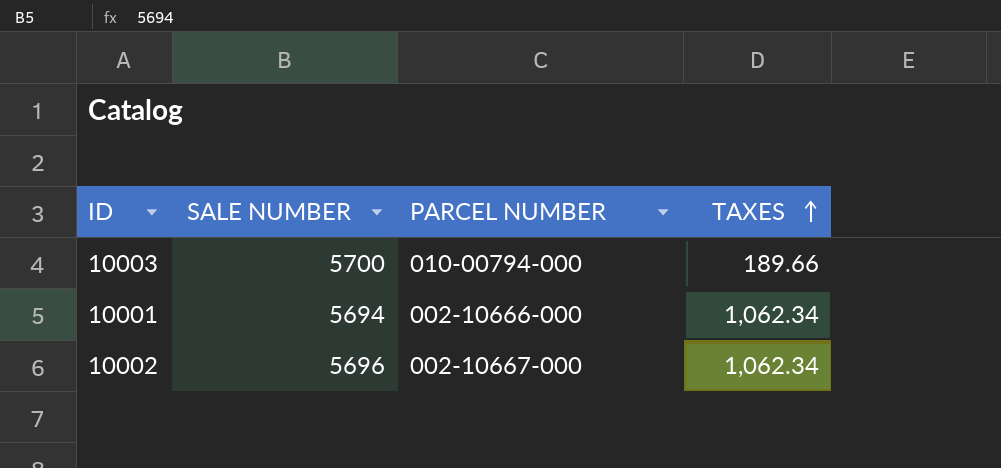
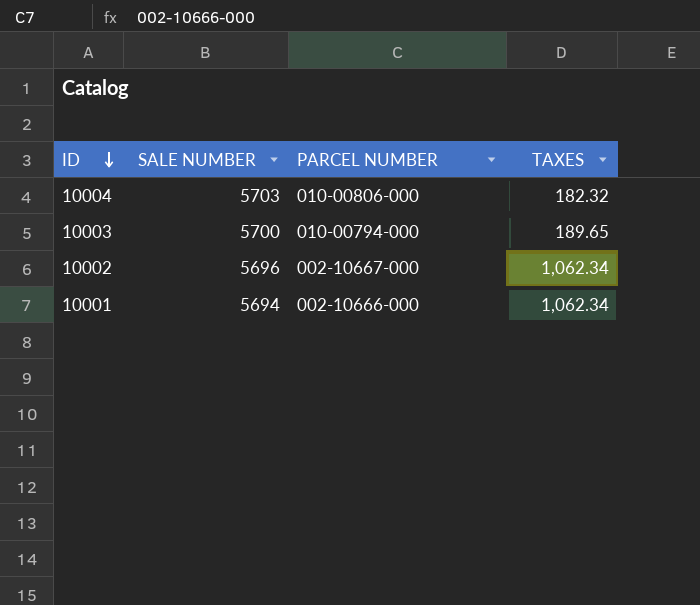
row order: TAXES ascending -> ID descending
row 10004: none -> 5703 | 010-00806-000 | 182.32
10003 | TAXES: 189.66 -> 189.65

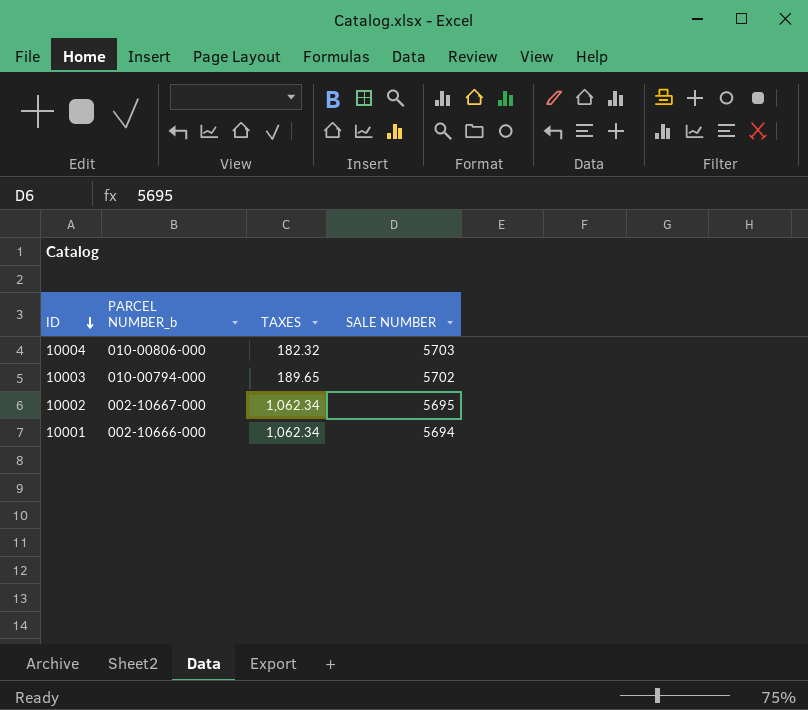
column name: PARCEL NUMBER -> PARCEL NUMBER_b
column SALE NUMBER | position: 2 -> 4
10003 | SALE NUMBER: 5700 -> 5702
10002 | SALE NUMBER: 5696 -> 5695

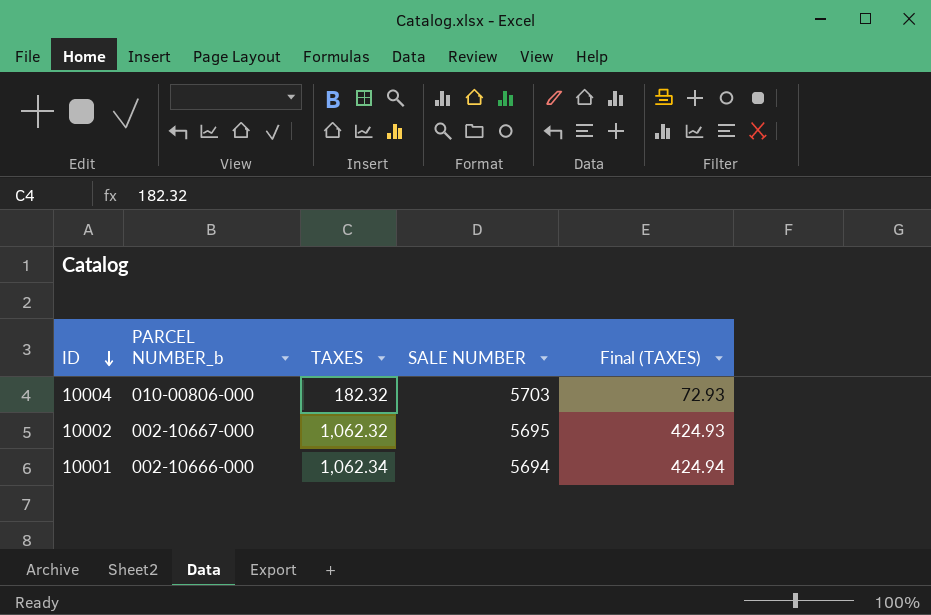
column Final (TAXES) | formula: none -> [TAXES] * 0.4
row 10003: 010-00794-000 | 189.65 | 5702 -> none
10002 | TAXES: 1,062.34 -> 1,062.32

